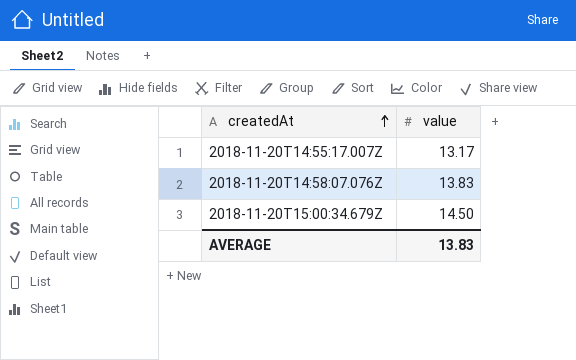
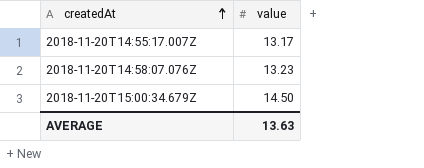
2018-11-20T14:58:07.076Z | value: 13.83 -> 13.23
AVERAGE | value: 13.83 -> 13.63

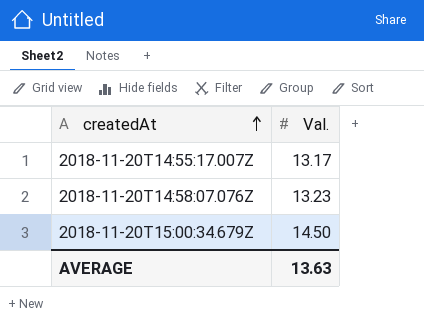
column name: value -> Val.

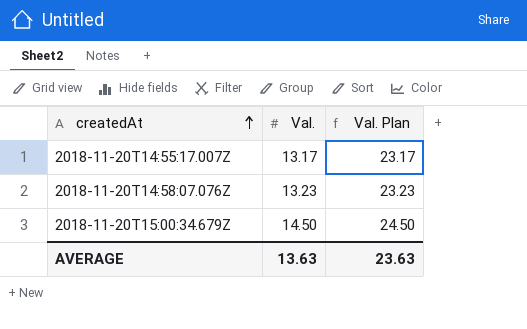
column Val. Plan | formula: none -> [Val.] + 10

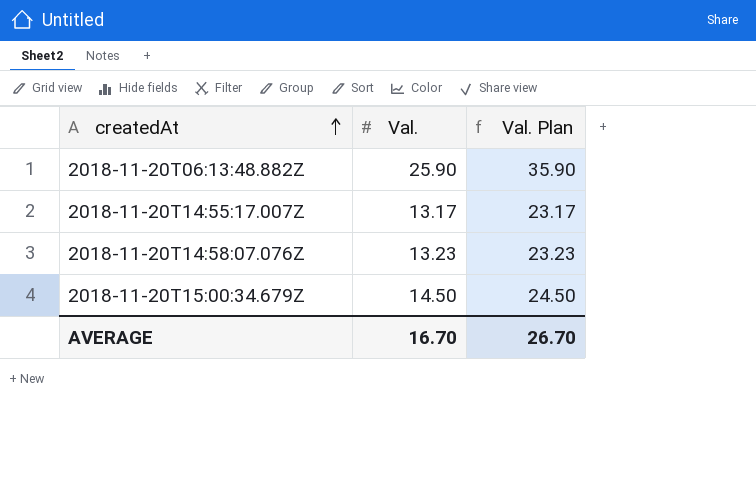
row 2018-11-20T06:13:48.882Z: none -> 25.90 | 35.90
AVERAGE | Val.: 13.63 -> 16.70
AVERAGE | Val. Plan: 23.63 -> 26.70

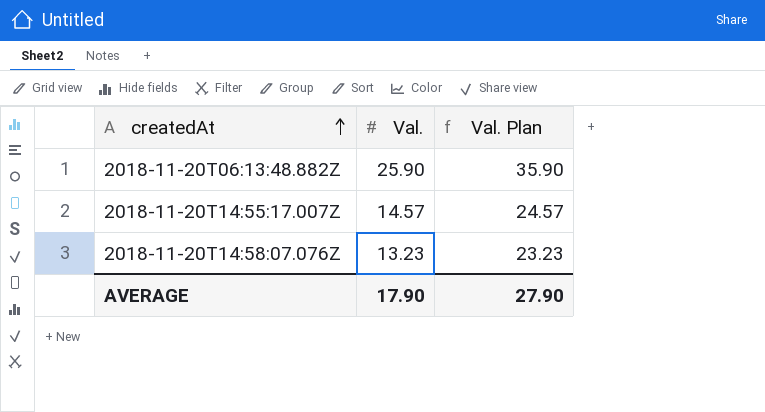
row 2018-11-20T15:00:34.679Z: 14.50 | 24.50 -> none
2018-11-20T14:55:17.007Z | Val.: 13.17 -> 14.57
2018-11-20T14:55:17.007Z | Val. Plan: 23.17 -> 24.57
AVERAGE | Val.: 16.70 -> 17.90
AVERAGE | Val. Plan: 26.70 -> 27.90

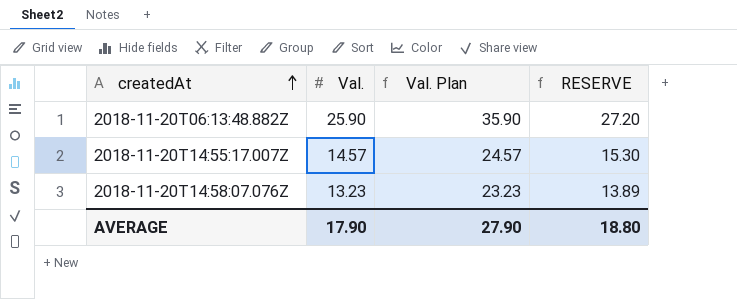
column RESERVE | formula: none -> [Val.] * 1.05

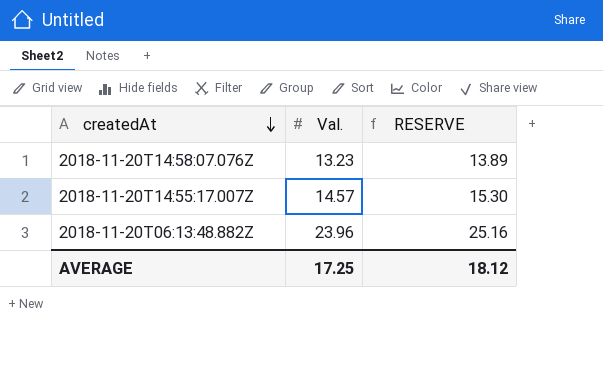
row order: createdAt ascending -> createdAt descending
column Val. Plan | formula: [Val.] + 10 -> none
2018-11-20T06:13:48.882Z | Val.: 25.90 -> 23.96
2018-11-20T06:13:48.882Z | RESERVE: 27.20 -> 25.16
AVERAGE | Val.: 17.90 -> 17.25
AVERAGE | RESERVE: 18.80 -> 18.12

